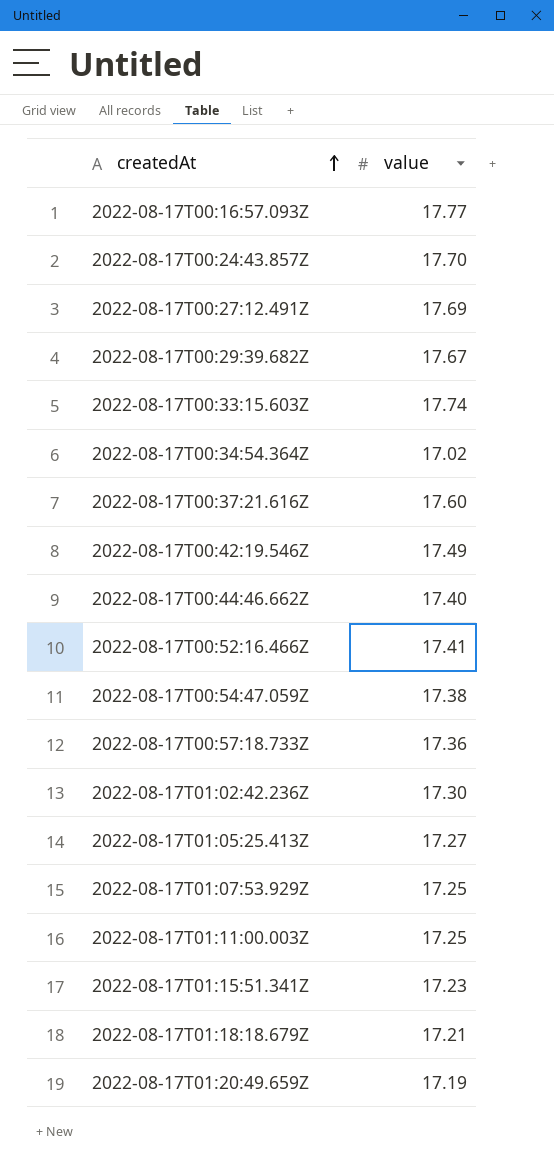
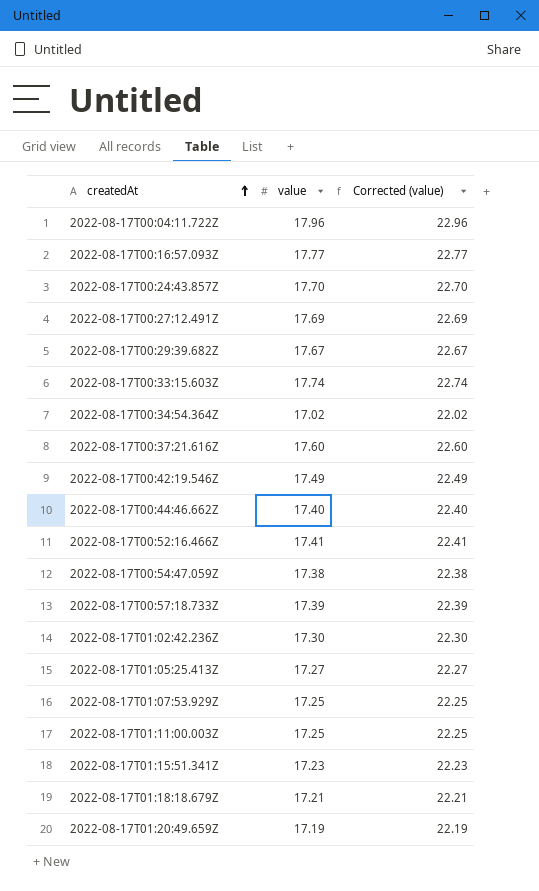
column Corrected (value) | formula: none -> [value] + 5
row 2022-08-17T00:04:11.722Z: none -> 17.96 | 22.96
2022-08-17T00:57:18.733Z | value: 17.36 -> 17.39

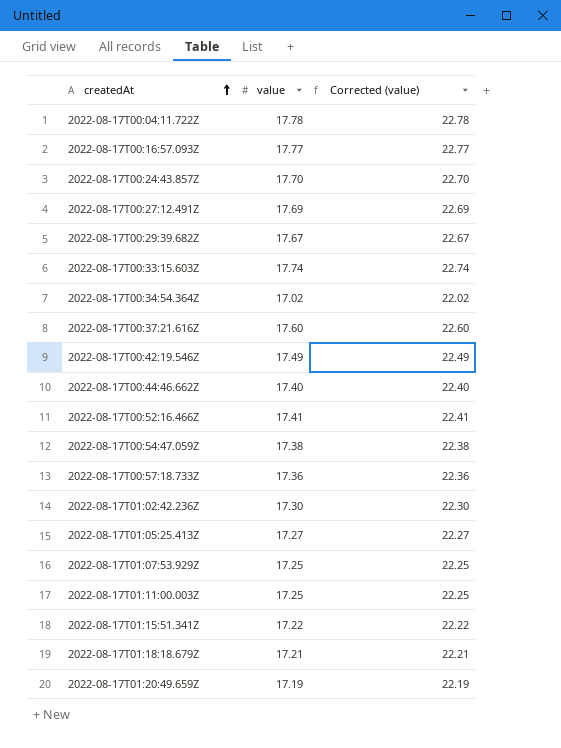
2022-08-17T00:04:11.722Z | value: 17.96 -> 17.78
2022-08-17T00:04:11.722Z | Corrected (value): 22.96 -> 22.78
2022-08-17T00:57:18.733Z | value: 17.39 -> 17.36
2022-08-17T00:57:18.733Z | Corrected (value): 22.39 -> 22.36
2022-08-17T01:15:51.341Z | value: 17.23 -> 17.22
2022-08-17T01:15:51.341Z | Corrected (value): 22.23 -> 22.22

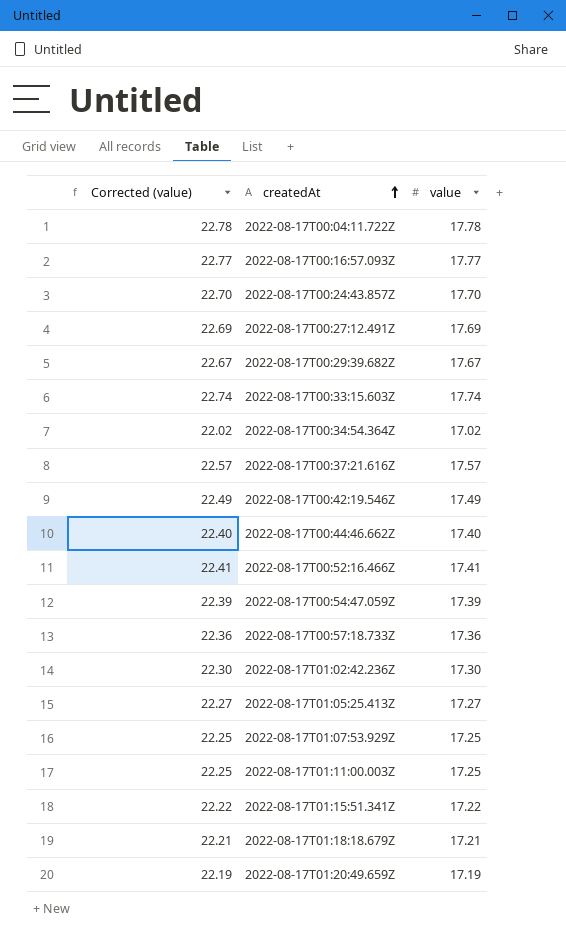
column Corrected (value) | position: 3 -> 1
2022-08-17T00:37:21.616Z | Corrected (value): 22.60 -> 22.57
2022-08-17T00:37:21.616Z | value: 17.60 -> 17.57
2022-08-17T00:54:47.059Z | Corrected (value): 22.38 -> 22.39
2022-08-17T00:54:47.059Z | value: 17.38 -> 17.39

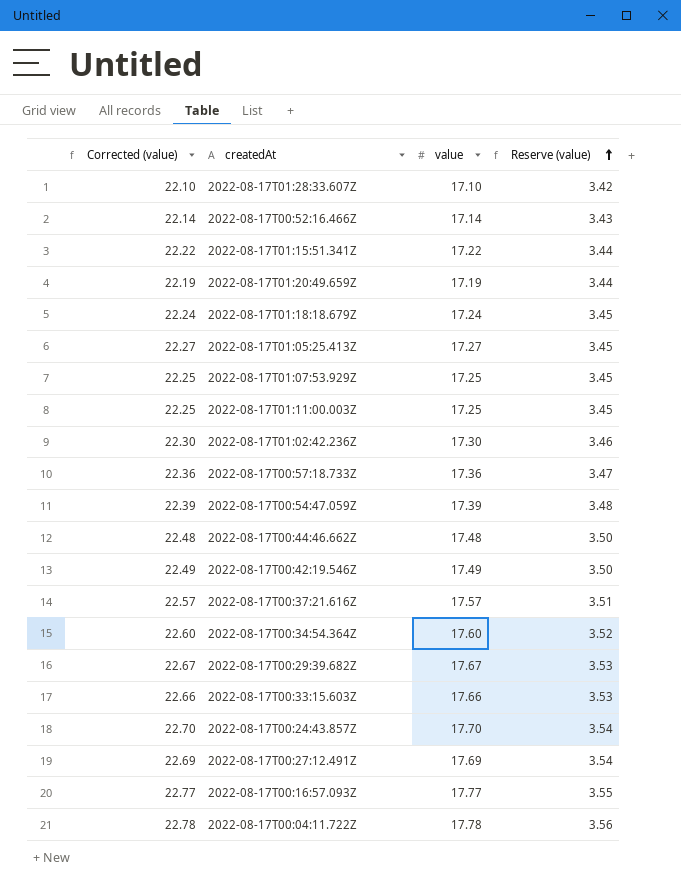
row order: createdAt ascending -> Reserve (value) ascending
column Reserve (value) | formula: none -> [value] * 0.2
row 2022-08-17T01:28:33.607Z: none -> 22.10 | 17.10 | 3.42
2022-08-17T00:52:16.466Z | Corrected (value): 22.41 -> 22.14
2022-08-17T00:52:16.466Z | value: 17.41 -> 17.14
2022-08-17T01:18:18.679Z | Corrected (value): 22.21 -> 22.24
2022-08-17T01:18:18.679Z | value: 17.21 -> 17.24
2022-08-17T00:44:46.662Z | Corrected (value): 22.40 -> 22.48
2022-08-17T00:44:46.662Z | value: 17.40 -> 17.48
2022-08-17T00:34:54.364Z | Corrected (value): 22.02 -> 22.60
2022-08-17T00:34:54.364Z | value: 17.02 -> 17.60
2022-08-17T00:33:15.603Z | Corrected (value): 22.74 -> 22.66
2022-08-17T00:33:15.603Z | value: 17.74 -> 17.66

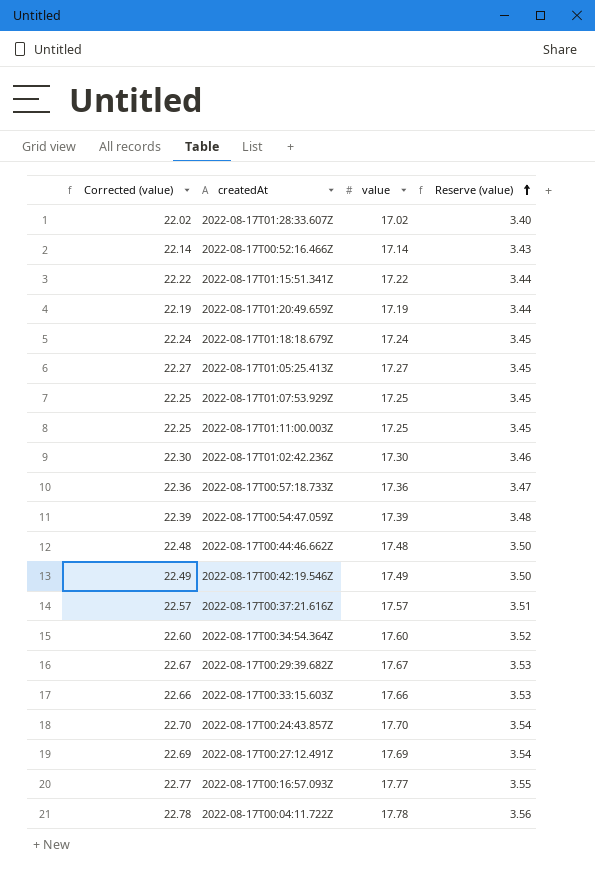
2022-08-17T01:28:33.607Z | Corrected (value): 22.10 -> 22.02
2022-08-17T01:28:33.607Z | value: 17.10 -> 17.02
2022-08-17T01:28:33.607Z | Reserve (value): 3.42 -> 3.40

